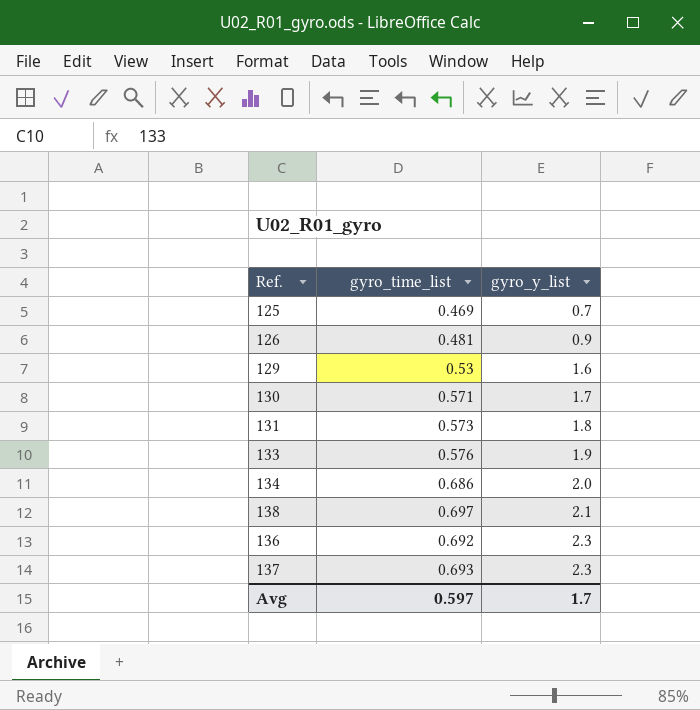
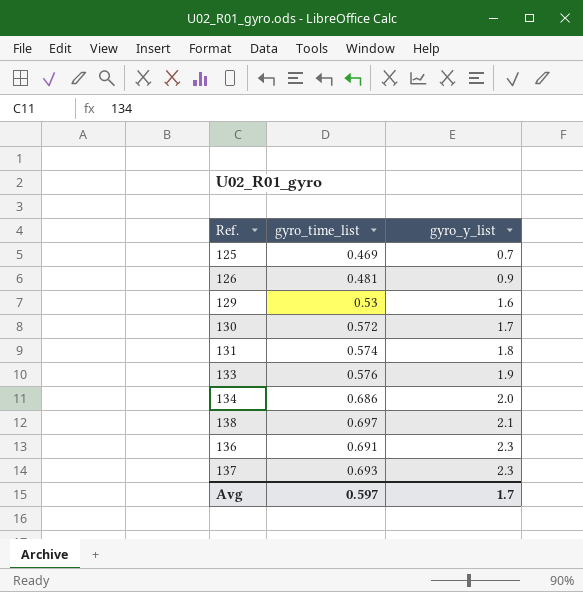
130 | gyro_time_list: 0.571 -> 0.572
131 | gyro_time_list: 0.573 -> 0.574
136 | gyro_time_list: 0.692 -> 0.691

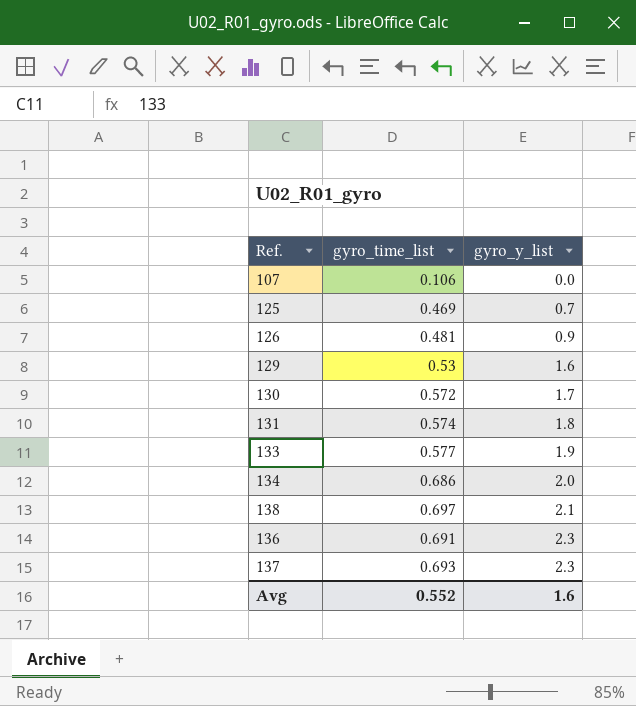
row 107: none -> 0.106 | 0.0
133 | gyro_time_list: 0.576 -> 0.577
Avg | gyro_time_list: 0.597 -> 0.552
Avg | gyro_y_list: 1.7 -> 1.6

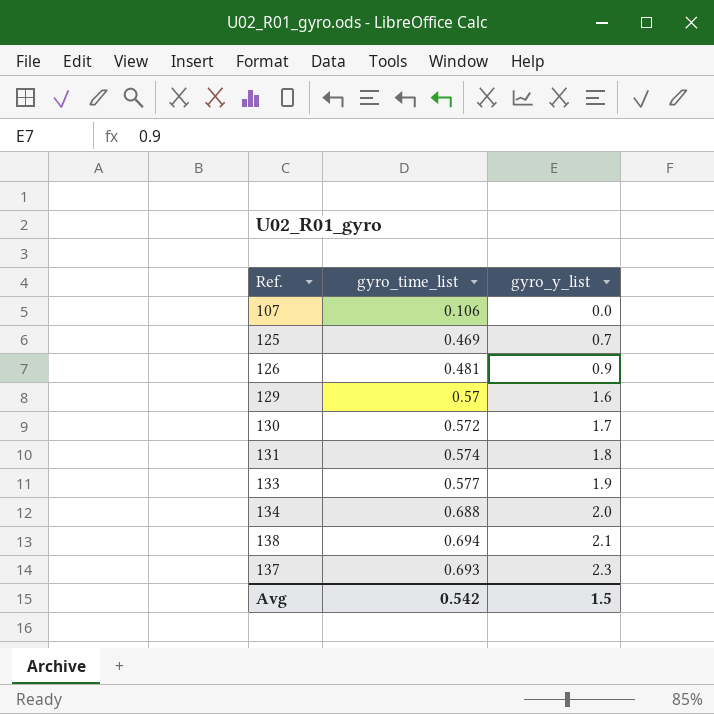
row 136: 0.691 | 2.3 -> none
129 | gyro_time_list: 0.53 -> 0.57
134 | gyro_time_list: 0.686 -> 0.688
138 | gyro_time_list: 0.697 -> 0.694
Avg | gyro_time_list: 0.552 -> 0.542
Avg | gyro_y_list: 1.6 -> 1.5

